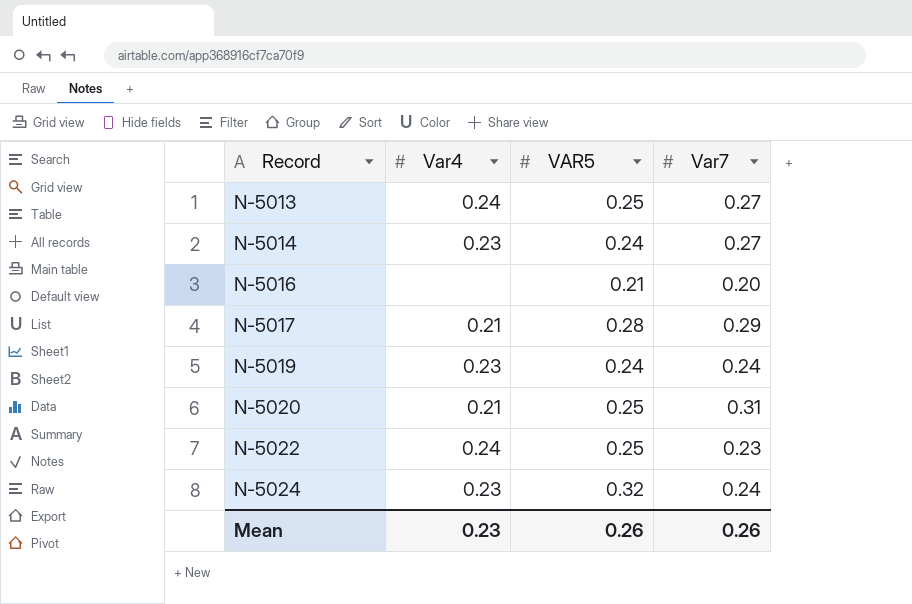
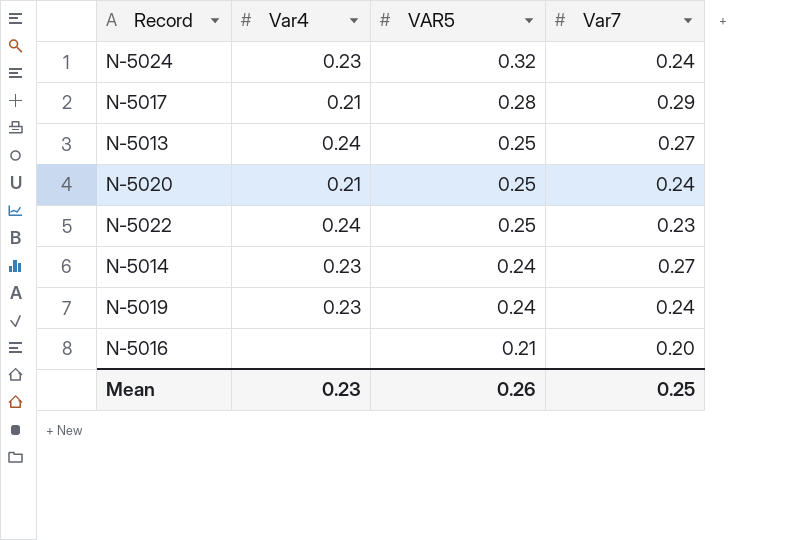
row order: Record ascending -> VAR5 descending
N-5020 | Var7: 0.31 -> 0.24
Mean | Var7: 0.26 -> 0.25

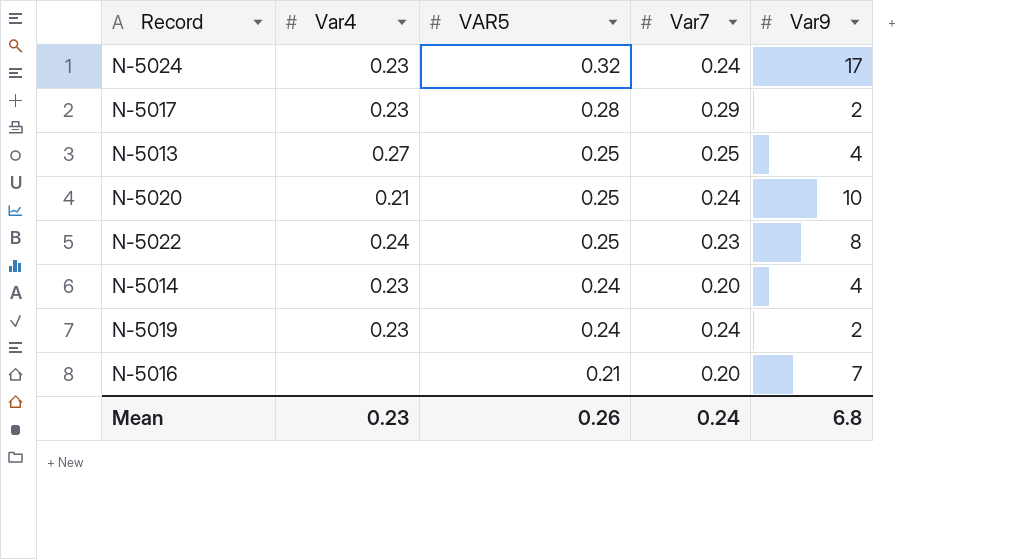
column Var9 | position: none -> 5
N-5017 | Var4: 0.21 -> 0.23
N-5013 | Var4: 0.24 -> 0.27
N-5013 | Var7: 0.27 -> 0.25
N-5014 | Var7: 0.27 -> 0.20
Mean | Var7: 0.25 -> 0.24

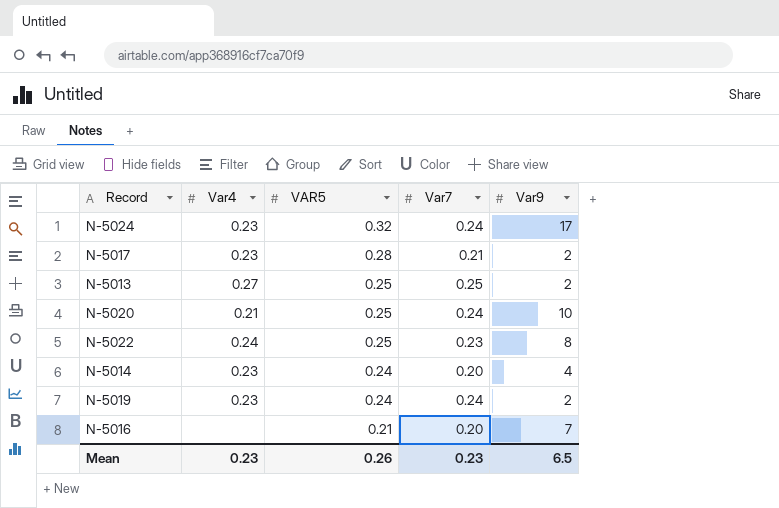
N-5017 | Var7: 0.29 -> 0.21
N-5013 | Var9: 4 -> 2
Mean | Var7: 0.24 -> 0.23
Mean | Var9: 6.8 -> 6.5

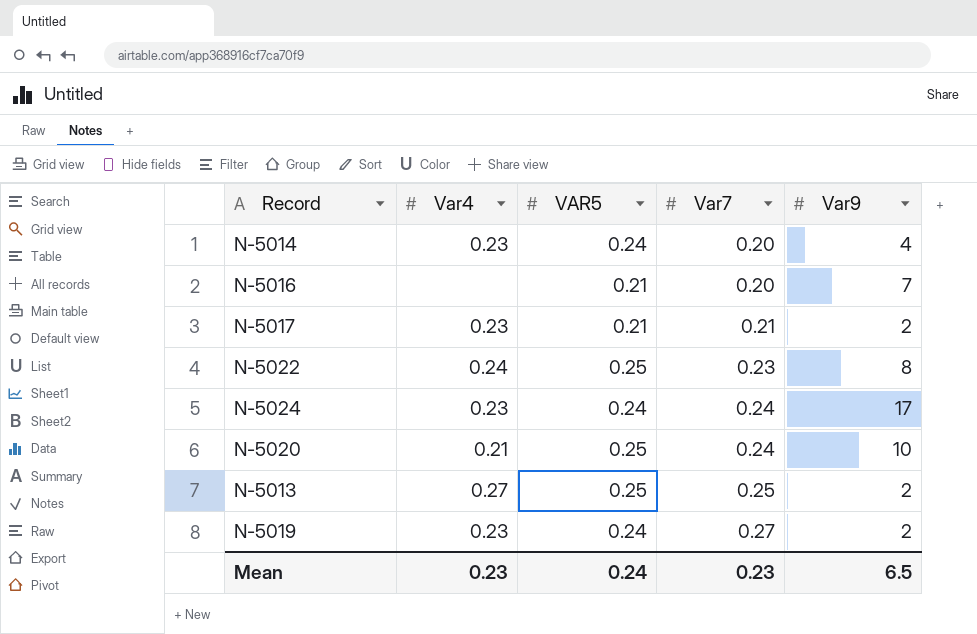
row order: VAR5 descending -> Var7 ascending
N-5017 | VAR5: 0.28 -> 0.21
N-5024 | VAR5: 0.32 -> 0.24
N-5019 | Var7: 0.24 -> 0.27
Mean | VAR5: 0.26 -> 0.24

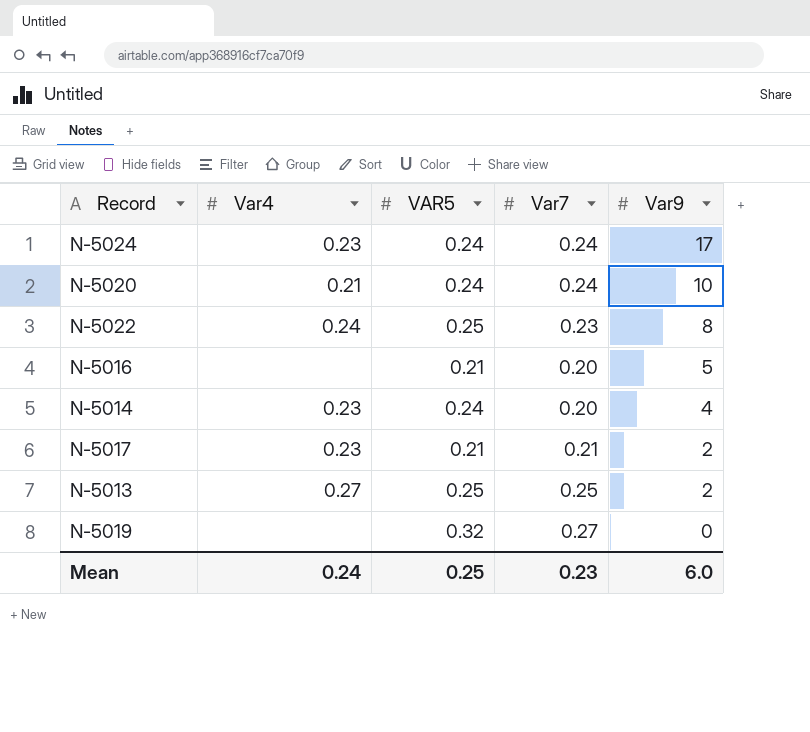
row order: Var7 ascending -> Var9 descending
N-5020 | VAR5: 0.25 -> 0.24
N-5016 | Var9: 7 -> 5
N-5019 | Var4: 0.23 -> none
N-5019 | VAR5: 0.24 -> 0.32
N-5019 | Var9: 2 -> 0
Mean | Var4: 0.23 -> 0.24
Mean | VAR5: 0.24 -> 0.25
Mean | Var9: 6.5 -> 6.0

